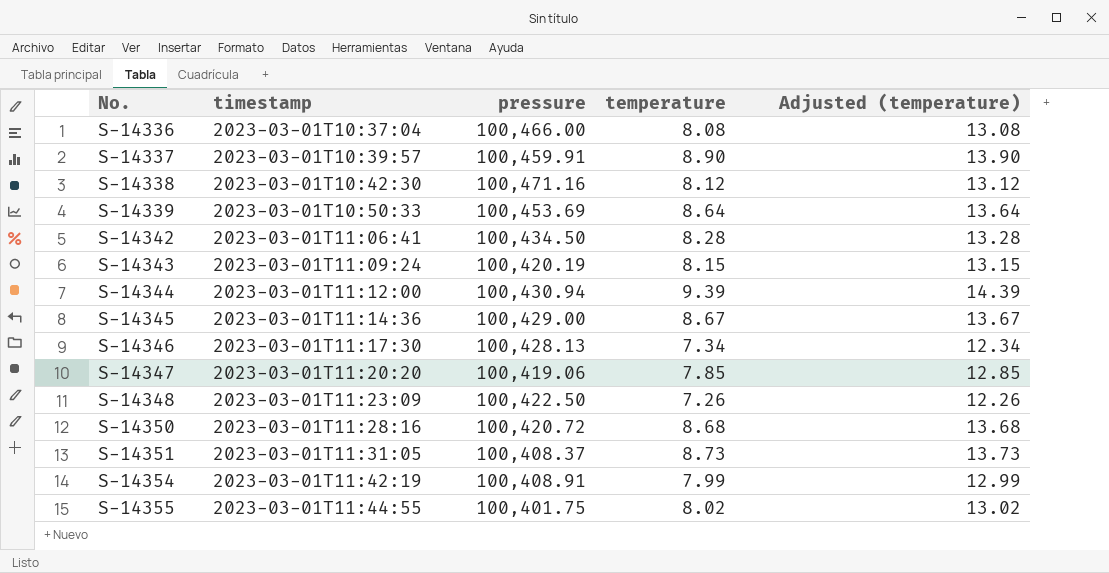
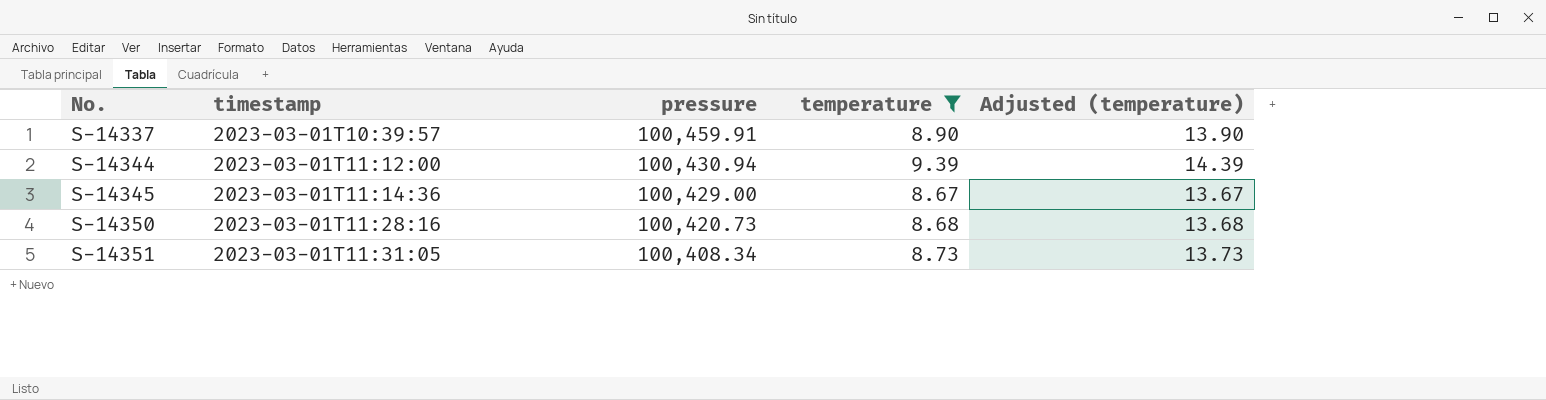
filter: none -> temperature >= 8.67
S-14350 | pressure: 100,420.72 -> 100,420.73
S-14351 | pressure: 100,408.37 -> 100,408.34

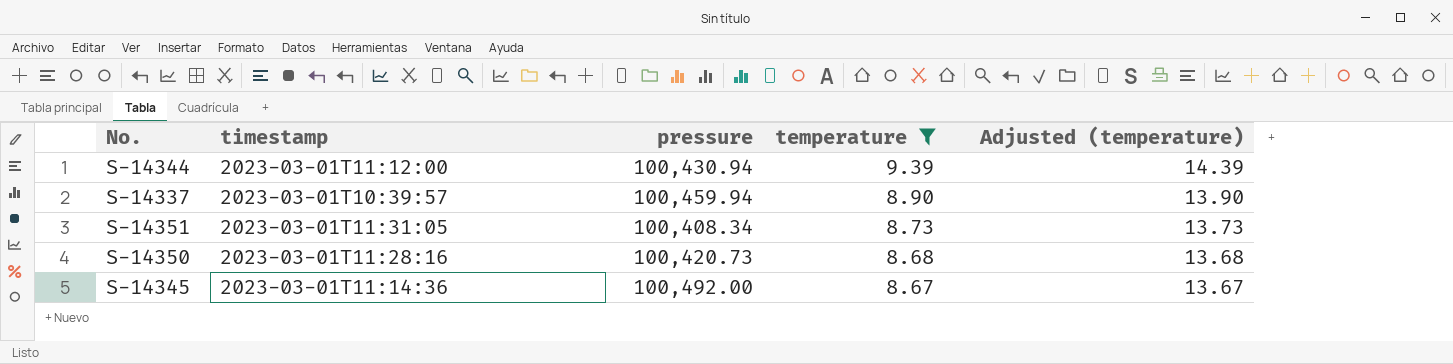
row order: No. ascending -> temperature descending
S-14337 | pressure: 100,459.91 -> 100,459.94
S-14345 | pressure: 100,429.00 -> 100,492.00

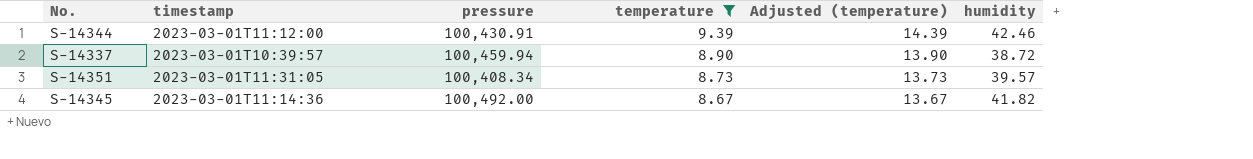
column humidity | position: none -> 6
row S-14350: 2023-03-01T11:28:16 | 100,420.73 | 8.68 | 13.68 -> none
S-14344 | pressure: 100,430.94 -> 100,430.91

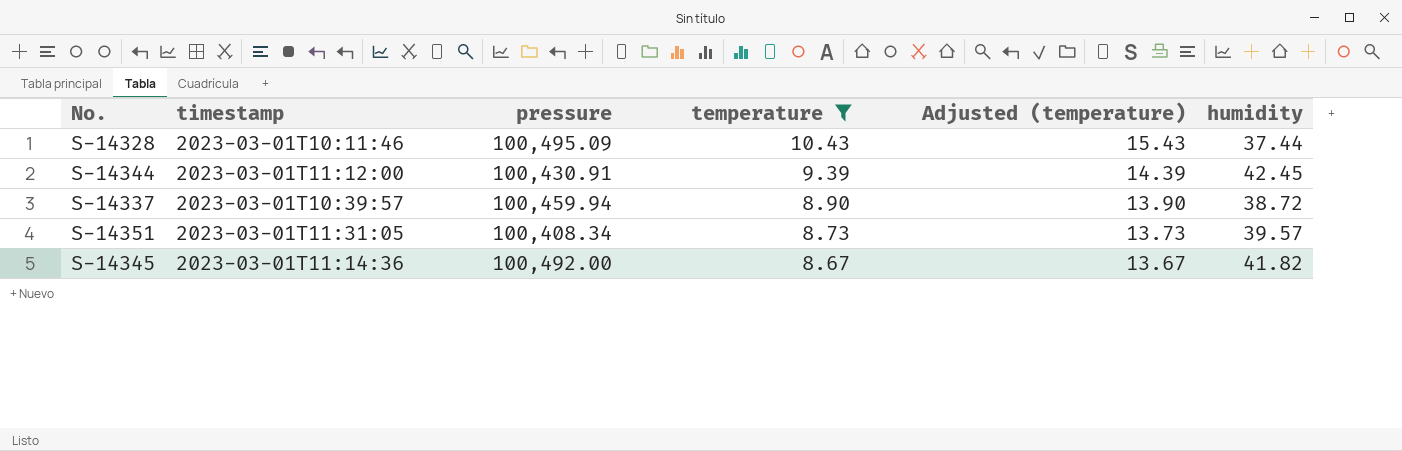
row S-14328: none -> 2023-03-01T10:11:46 | 100,495.09 | 10.43 | 15.43 | 37.44
S-14344 | humidity: 42.46 -> 42.45

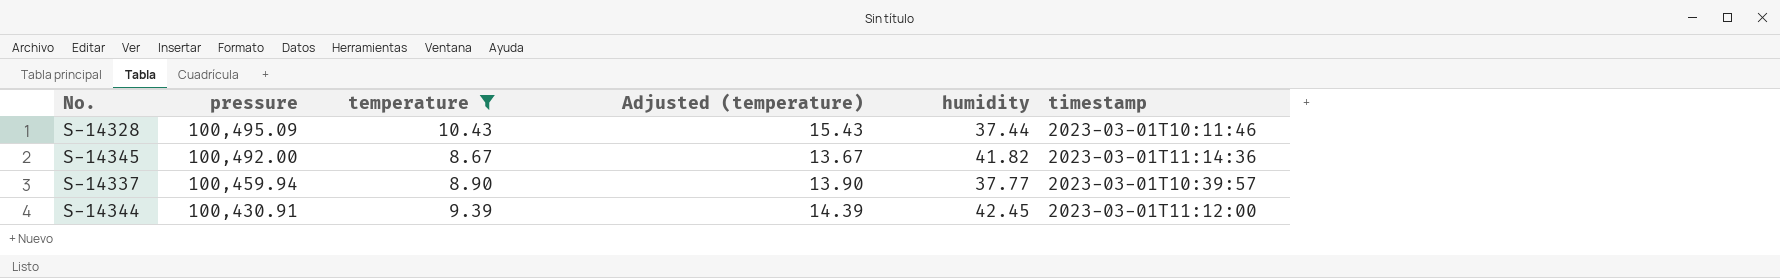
row order: temperature descending -> pressure descending
column timestamp | position: 2 -> 6
row S-14351: 2023-03-01T11:31:05 | 100,408.34 | 8.73 | 13.73 | 39.57 -> none
S-14337 | humidity: 38.72 -> 37.77

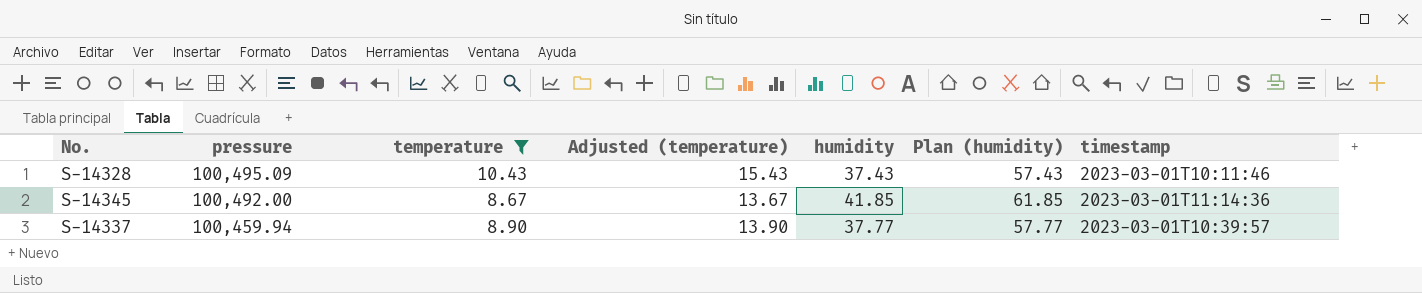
column Plan (humidity) | formula: none -> [humidity] + 20
row S-14344: 100,430.91 | 9.39 | 14.39 | 42.45 | 2023-03-01T11:12:00 -> none
S-14328 | humidity: 37.44 -> 37.43
S-14345 | humidity: 41.82 -> 41.85

